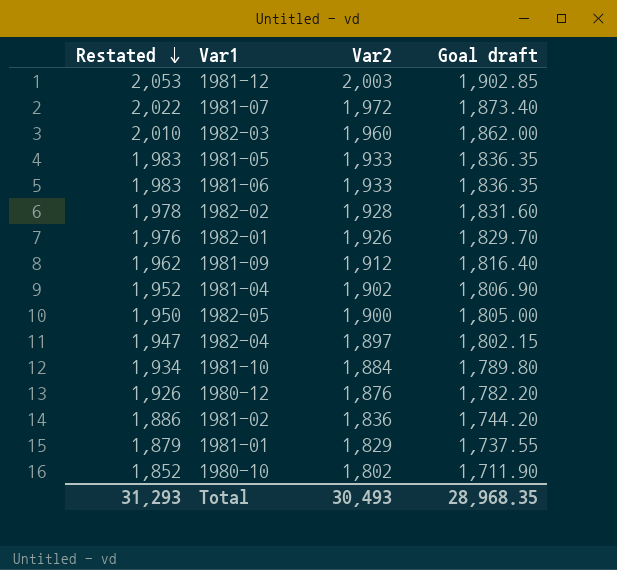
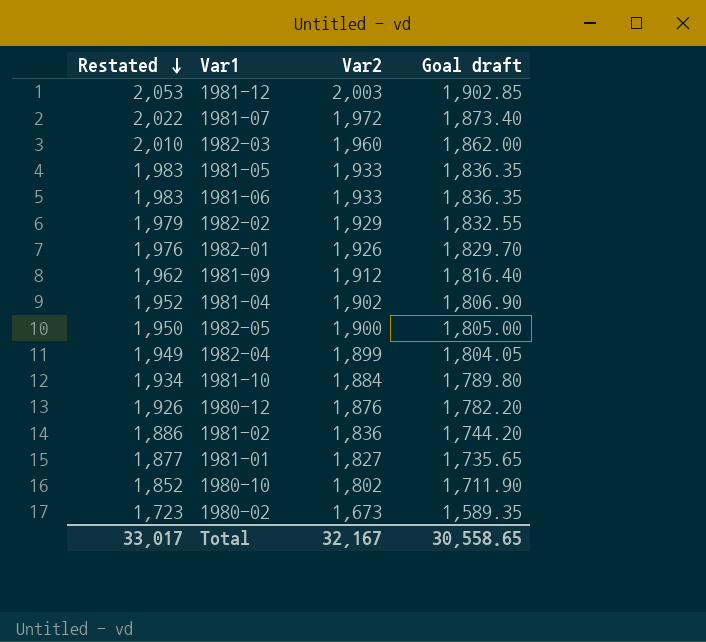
1982-02 | Restated: 1,978 -> 1,979
1982-02 | Var2: 1,928 -> 1,929
1982-02 | Goal draft: 1,831.60 -> 1,832.55
1982-04 | Restated: 1,947 -> 1,949
1982-04 | Var2: 1,897 -> 1,899
1982-04 | Goal draft: 1,802.15 -> 1,804.05
1981-01 | Restated: 1,879 -> 1,877
1981-01 | Var2: 1,829 -> 1,827
1981-01 | Goal draft: 1,737.55 -> 1,735.65
row 1980-02: none -> 1,723 | 1,673 | 1,589.35
Total | Restated: 31,293 -> 33,017
Total | Var2: 30,493 -> 32,167
Total | Goal draft: 28,968.35 -> 30,558.65

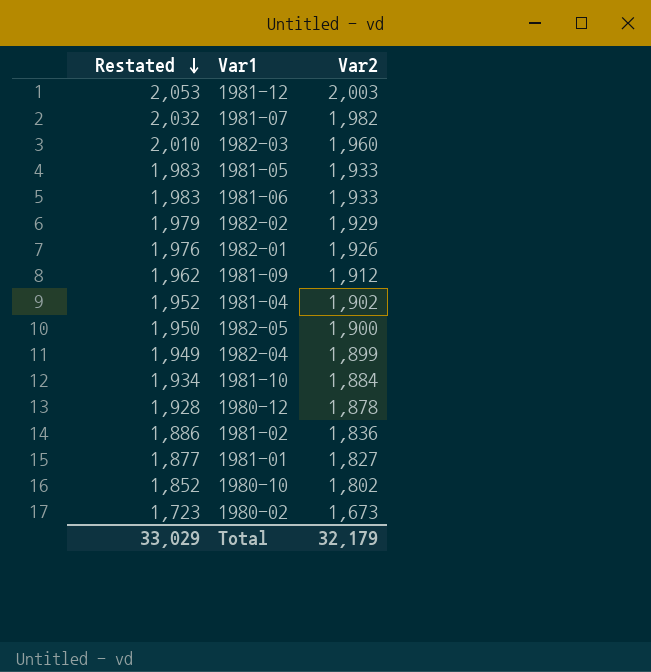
column Goal draft | formula: [Var2] * 0.95 -> none
1981-07 | Restated: 2,022 -> 2,032
1981-07 | Var2: 1,972 -> 1,982
1980-12 | Restated: 1,926 -> 1,928
1980-12 | Var2: 1,876 -> 1,878
Total | Restated: 33,017 -> 33,029
Total | Var2: 32,167 -> 32,179

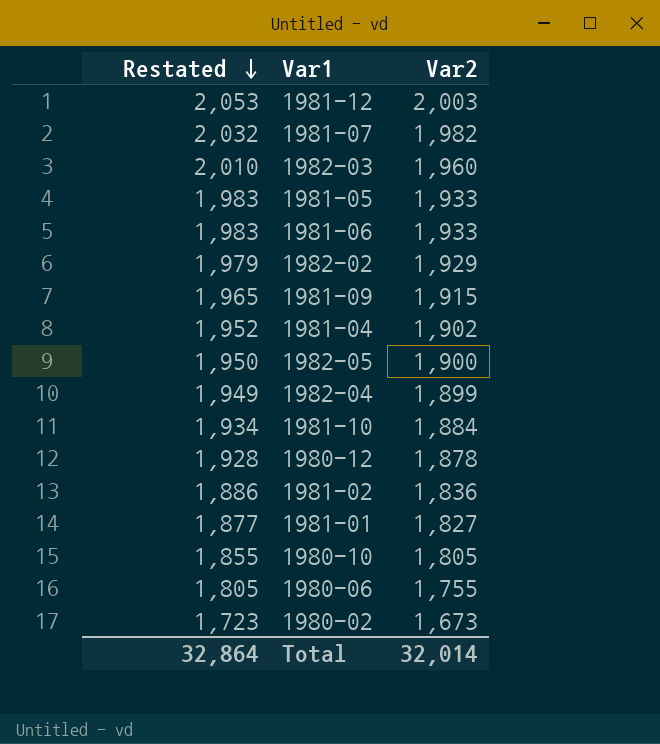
row 1982-01: 1,976 | 1,926 -> none
1981-09 | Restated: 1,962 -> 1,965
1981-09 | Var2: 1,912 -> 1,915
1980-10 | Restated: 1,852 -> 1,855
1980-10 | Var2: 1,802 -> 1,805
row 1980-06: none -> 1,805 | 1,755
Total | Restated: 33,029 -> 32,864
Total | Var2: 32,179 -> 32,014

